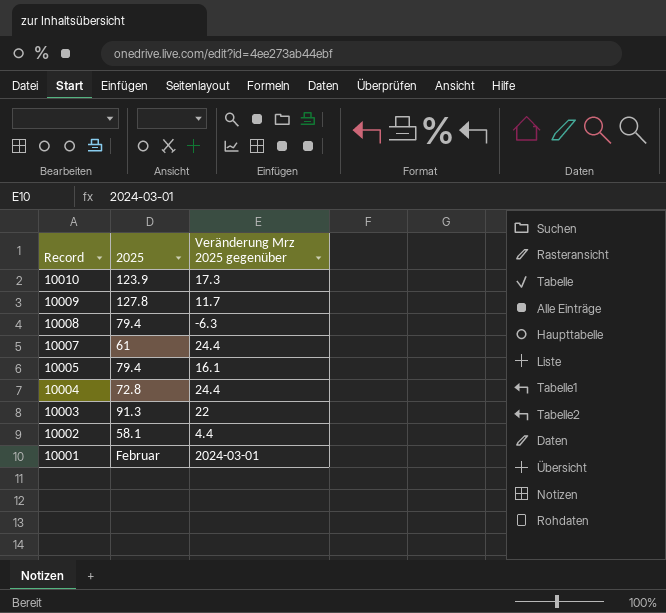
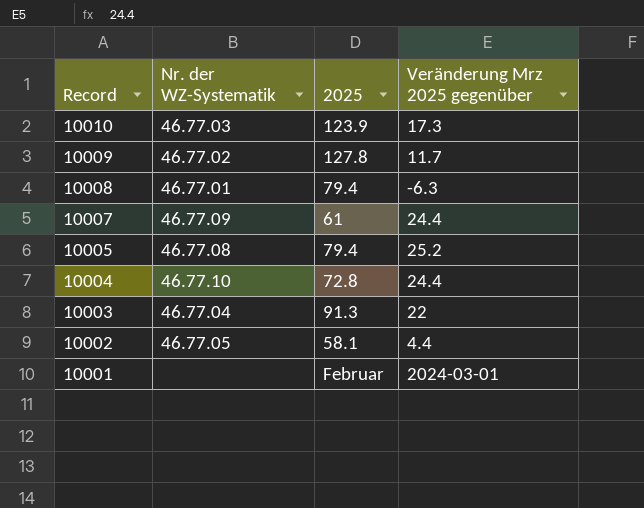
column Nr. der WZ-Systematik | position: none -> 2
10005 | Veränderung Mrz 2025 gegenüber: 16.1 -> 25.2

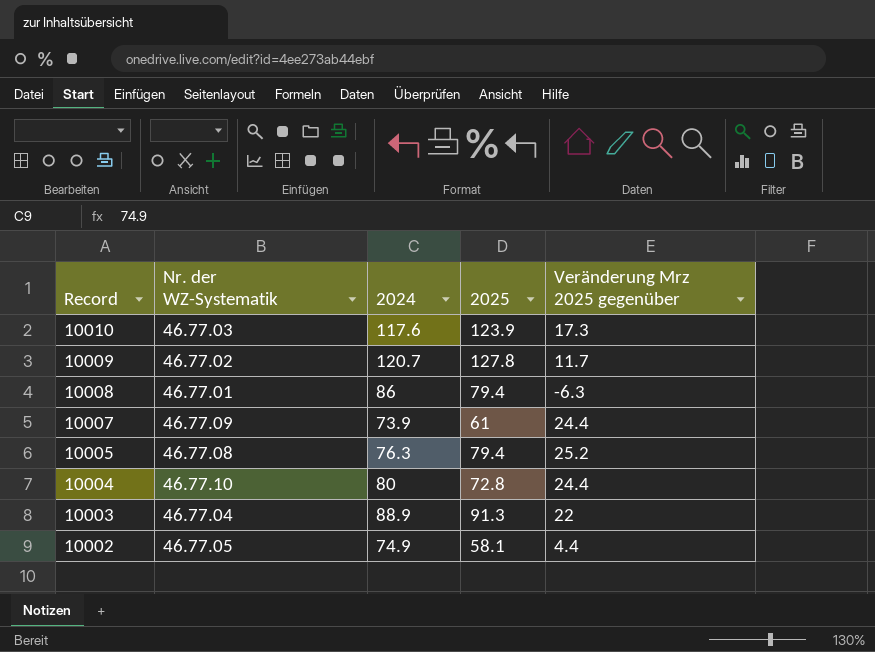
column 2024 | position: none -> 3
row 10001: none | Februar | 2024-03-01 -> none

